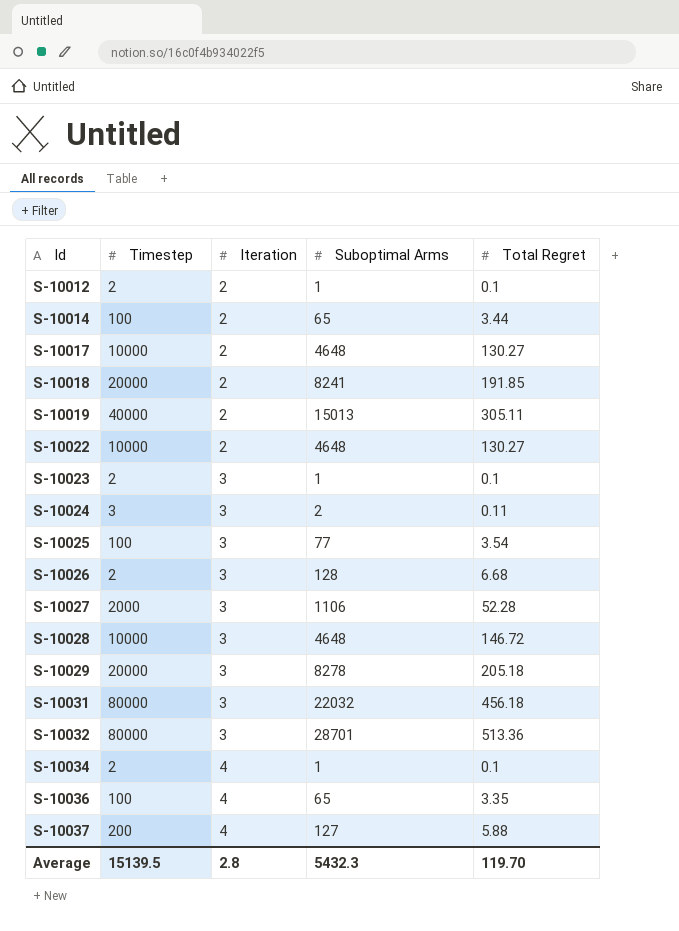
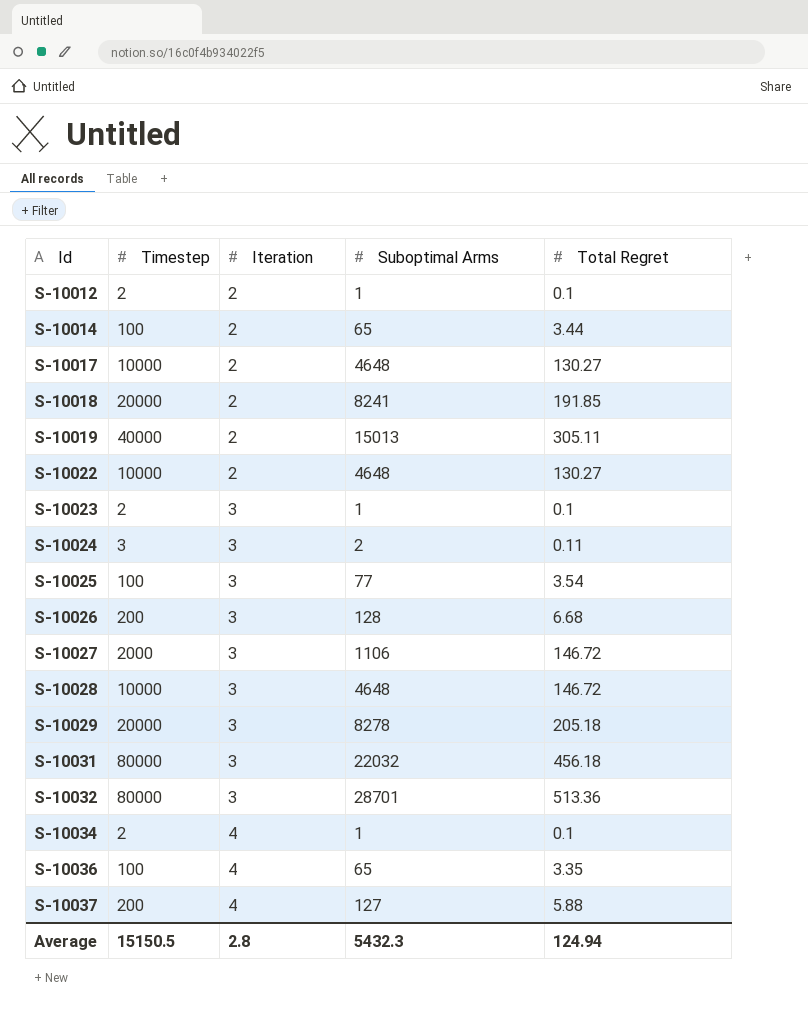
S-10026 | Timestep: 2 -> 200
S-10027 | Total Regret: 52.28 -> 146.72
Average | Timestep: 15139.5 -> 15150.5
Average | Total Regret: 119.70 -> 124.94

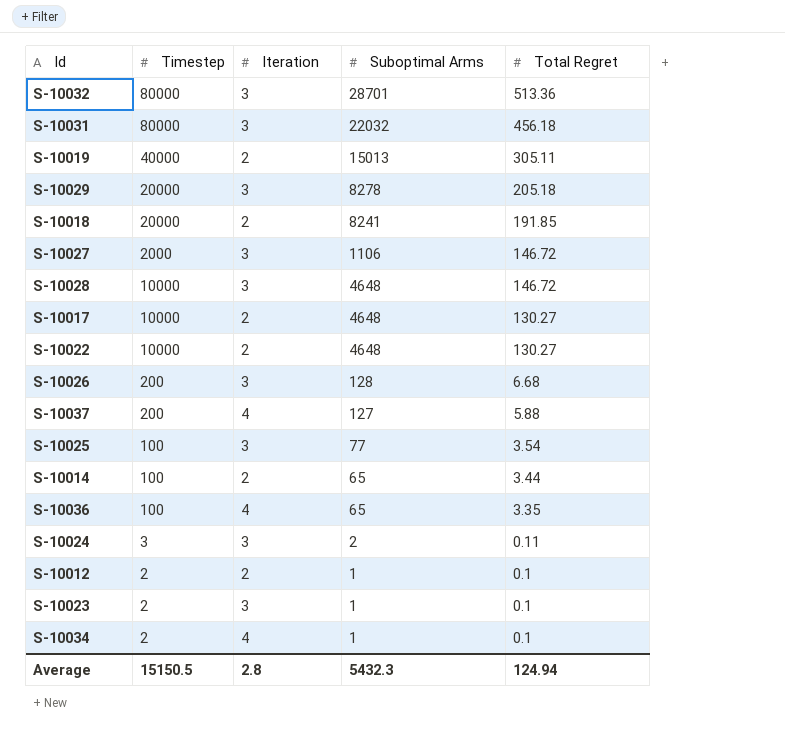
row order: Id ascending -> Total Regret descending

